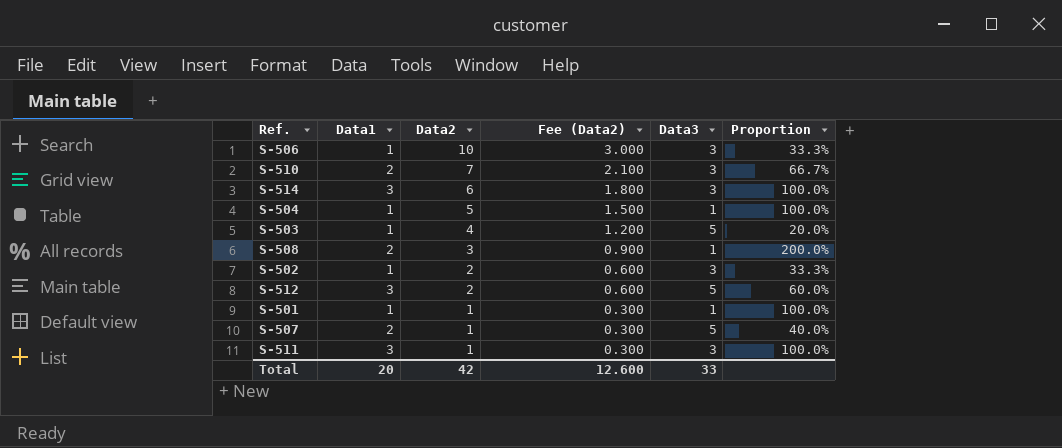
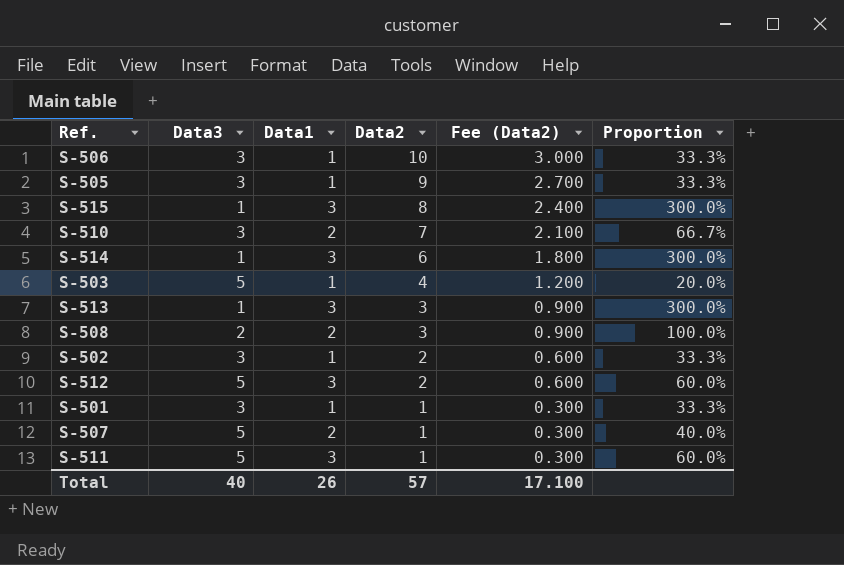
column Data3 | position: 5 -> 2
row S-504: 1 | 5 | 1.500 | 1 | 100.0% -> none
row S-505: none -> 3 | 1 | 9 | 2.700 | 33.3%
row S-515: none -> 1 | 3 | 8 | 2.400 | 300.0%
S-514 | Data3: 3 -> 1
S-514 | Proportion: 100.0% -> 300.0%
row S-513: none -> 1 | 3 | 3 | 0.900 | 300.0%
S-508 | Data3: 1 -> 2
S-508 | Proportion: 200.0% -> 100.0%
S-501 | Data3: 1 -> 3
S-501 | Proportion: 100.0% -> 33.3%
S-511 | Data3: 3 -> 5
S-511 | Proportion: 100.0% -> 60.0%
Total | Data3: 33 -> 40
Total | Data1: 20 -> 26
Total | Data2: 42 -> 57
Total | Fee (Data2): 12.600 -> 17.100

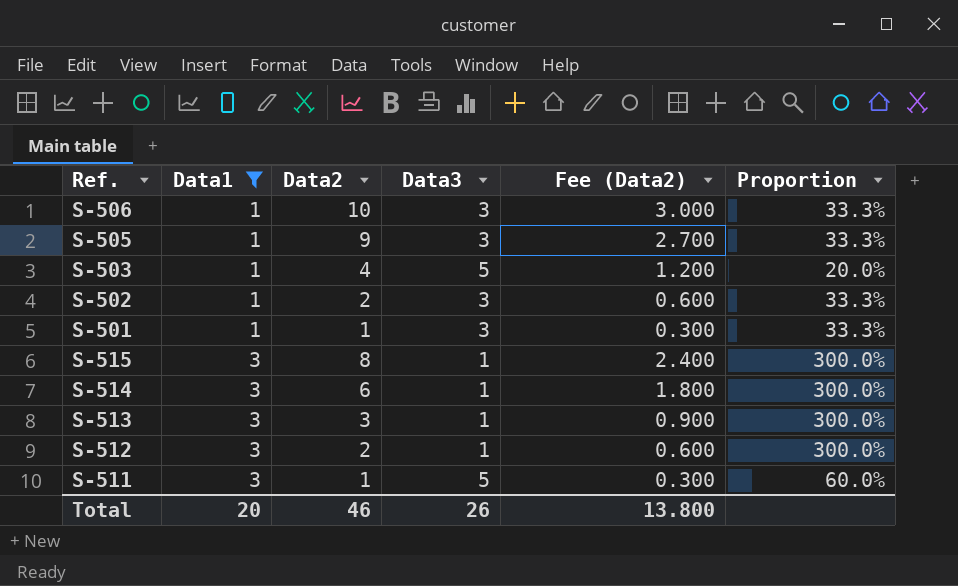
filter: none -> Data1 != 2
row order: Data2 descending -> Data1 ascending
column Data3 | position: 2 -> 4
S-512 | Data3: 5 -> 1
S-512 | Proportion: 60.0% -> 300.0%
Total | Data1: 26 -> 20
Total | Data2: 57 -> 46
Total | Data3: 40 -> 26
Total | Fee (Data2): 17.100 -> 13.800

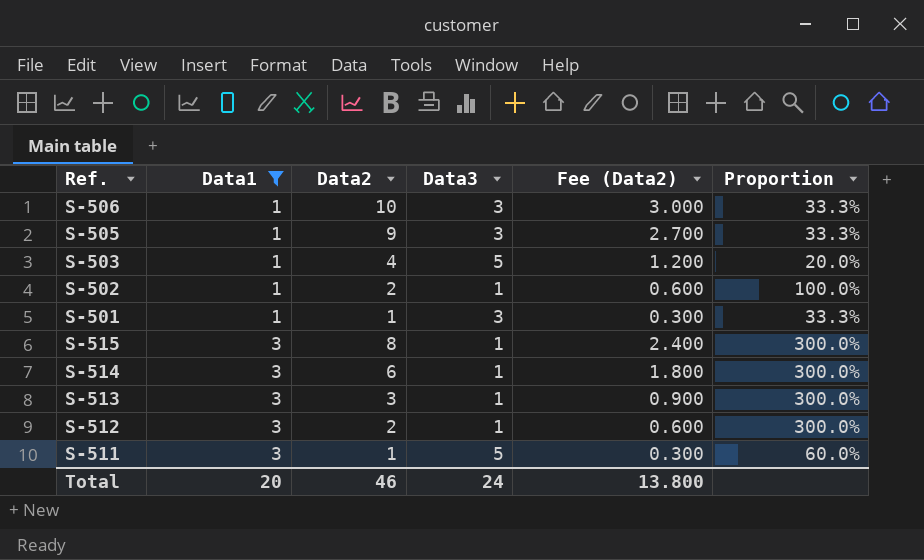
S-502 | Data3: 3 -> 1
S-502 | Proportion: 33.3% -> 100.0%
Total | Data3: 26 -> 24

